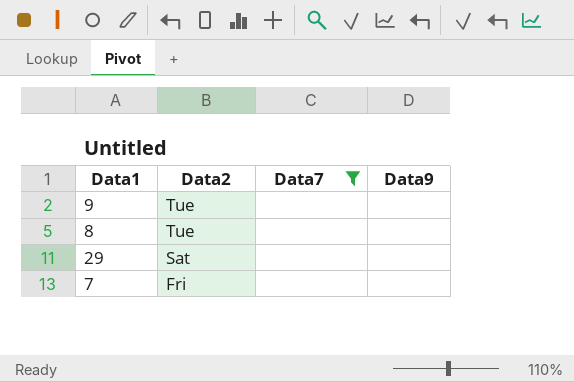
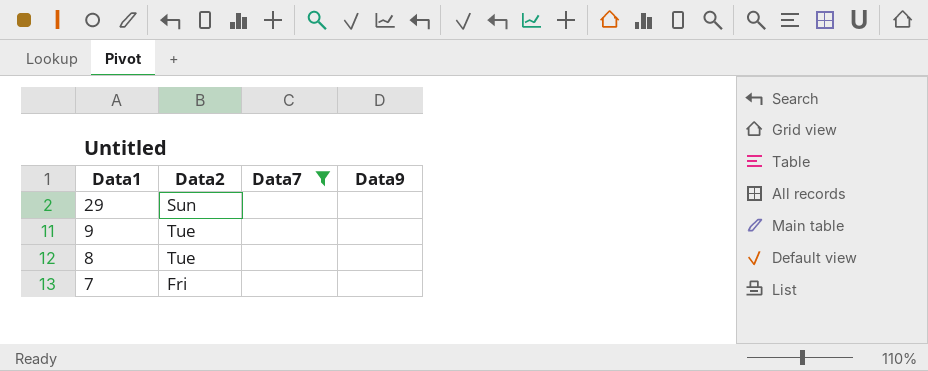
row order: Data2 descending -> Data1 descending
29 | Data2: Sat -> Sun

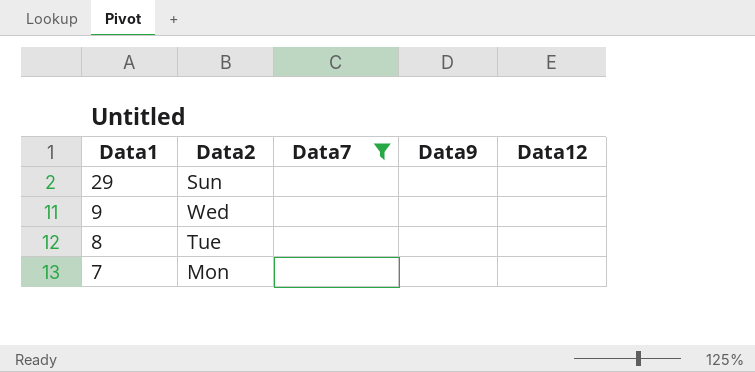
column Data12 | position: none -> 5
9 | Data2: Tue -> Wed
7 | Data2: Fri -> Mon

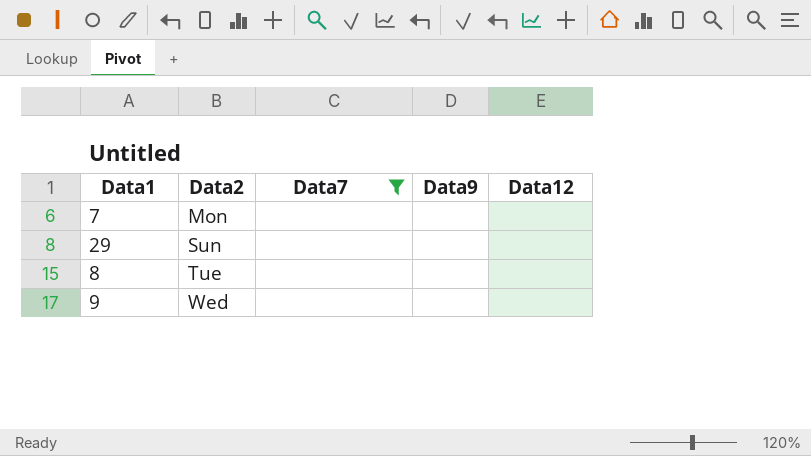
row order: Data1 descending -> Data2 ascending

